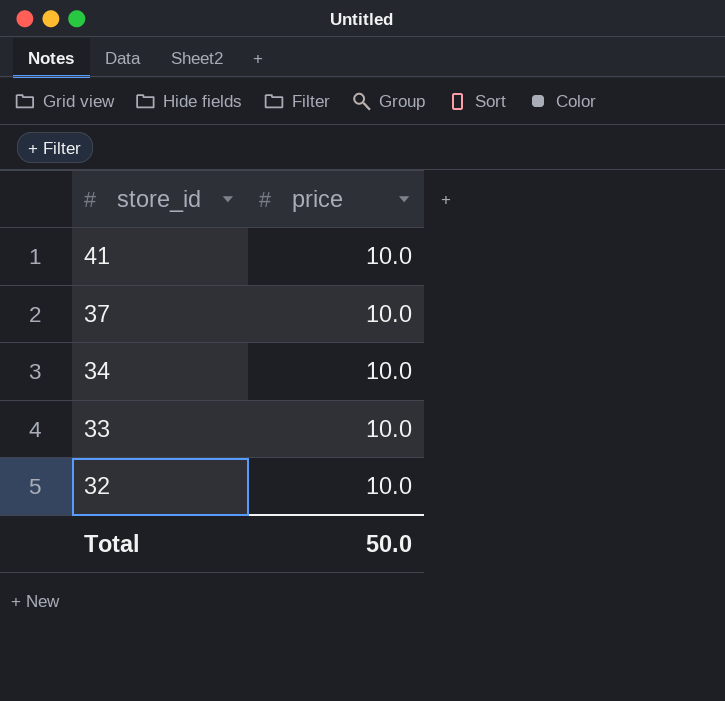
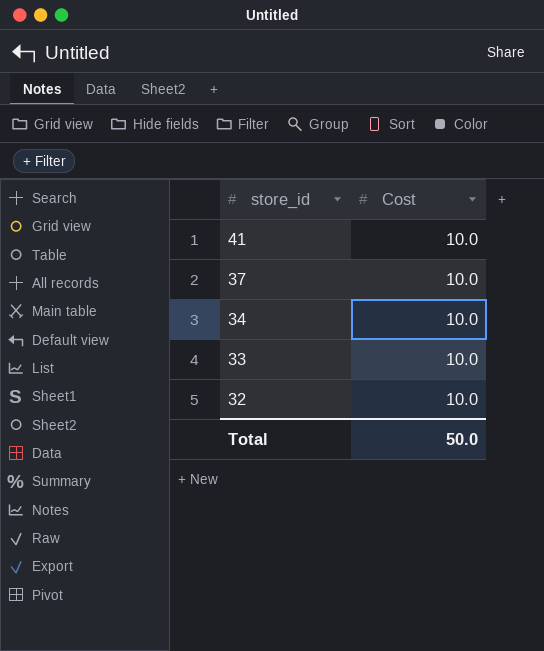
column name: price -> Cost

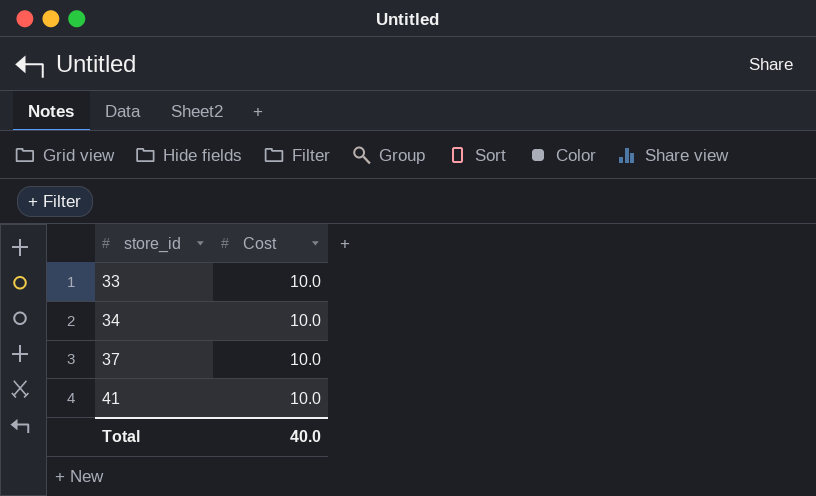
row order: store_id descending -> store_id ascending
row 32: 10.0 -> none
Total | Cost: 50.0 -> 40.0

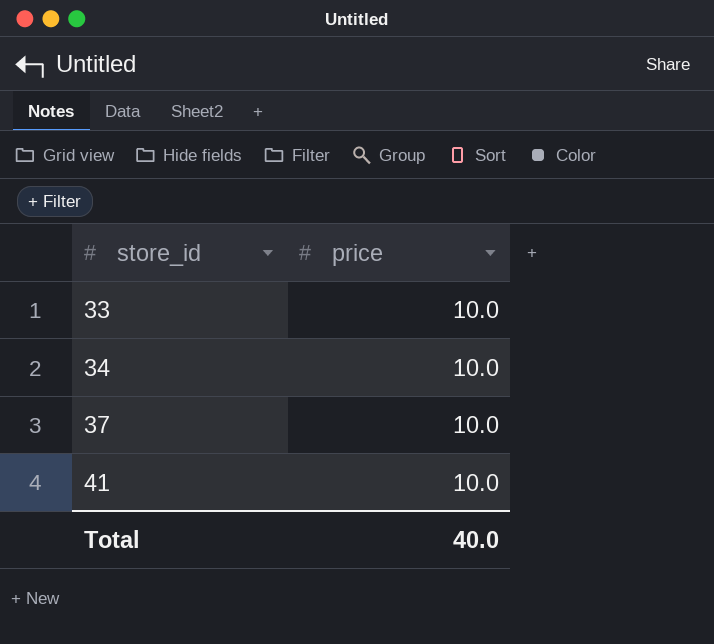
column name: Cost -> price

